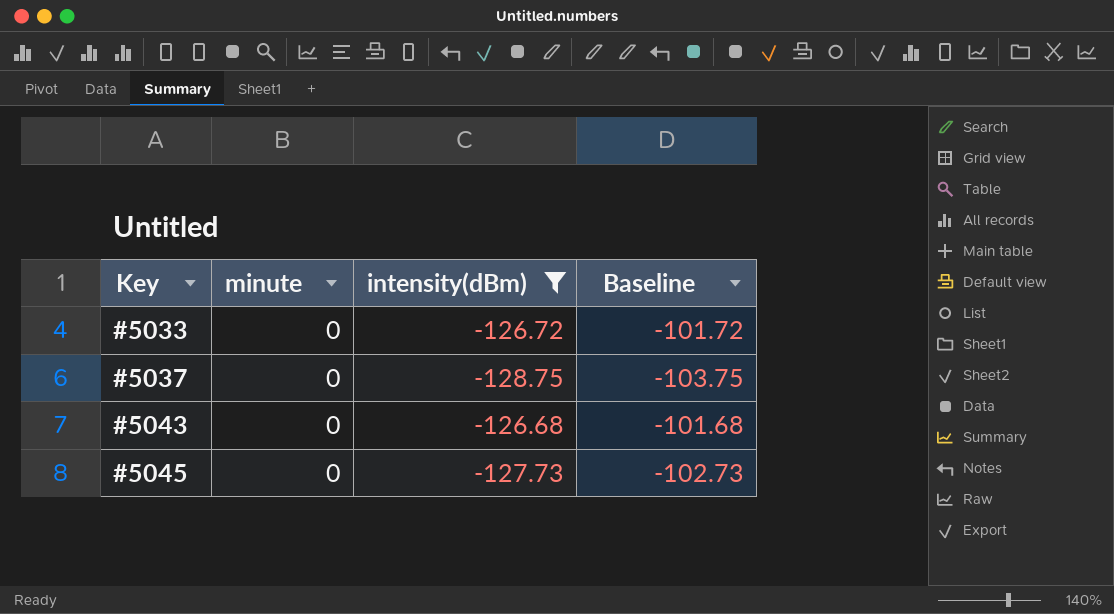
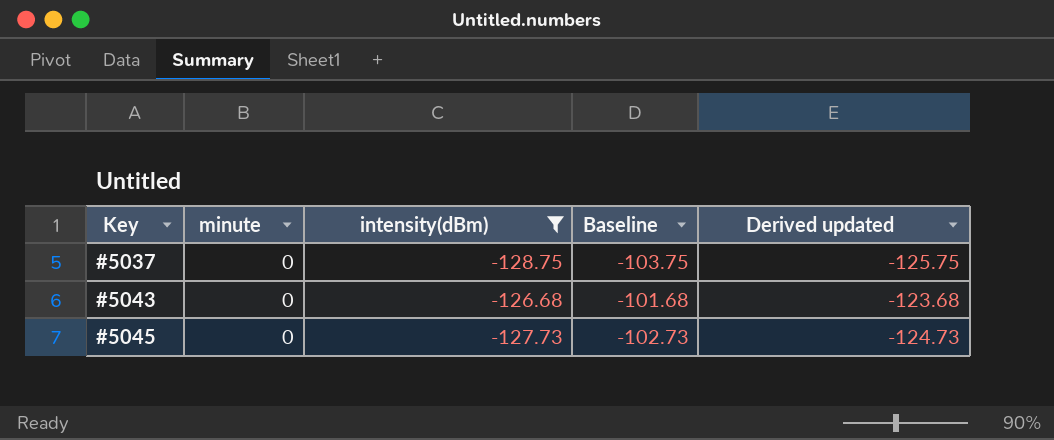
column Derived updated | formula: none -> [intensity(dBm)] + 3
row #5033: 0 | -126.72 | -101.72 -> none

